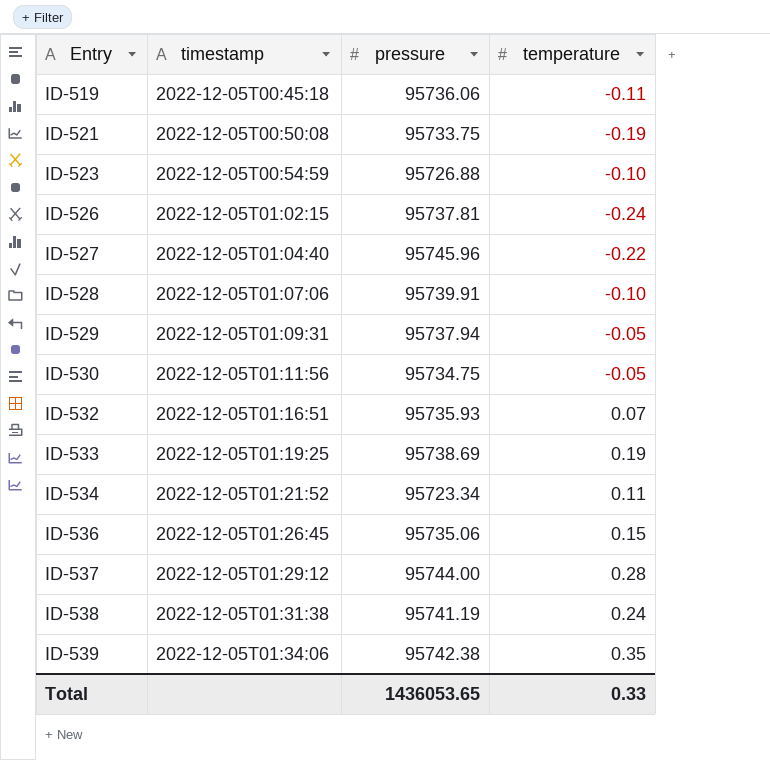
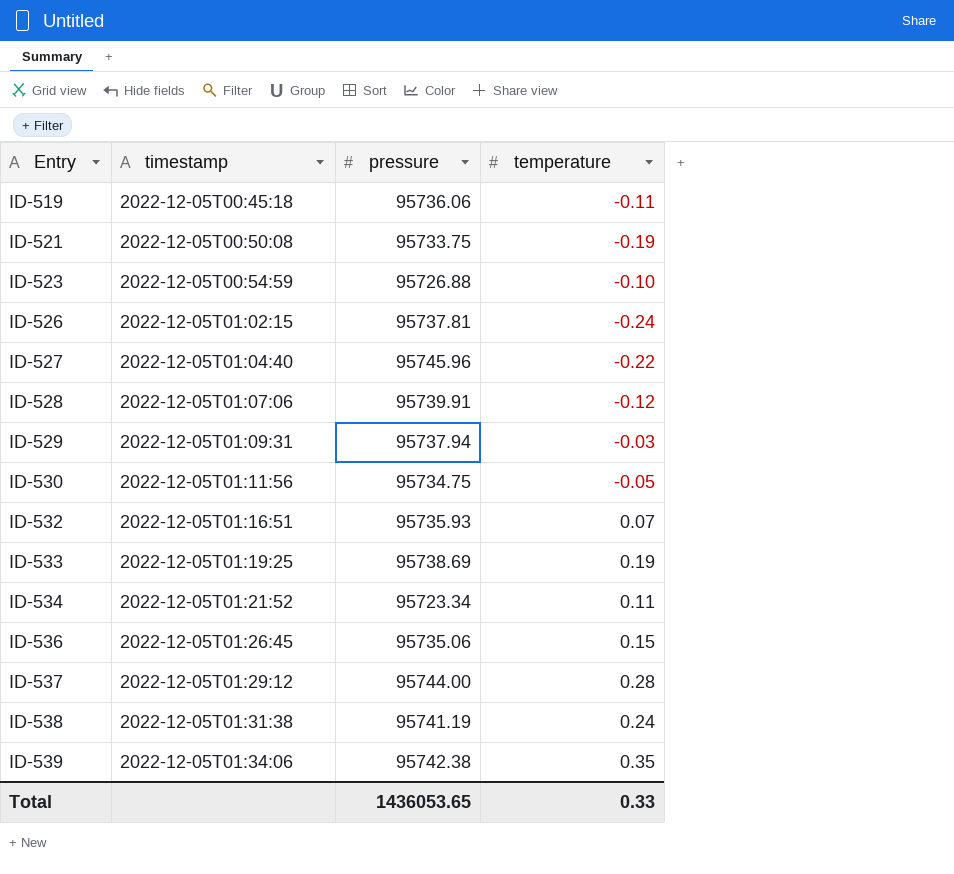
ID-528 | temperature: -0.10 -> -0.12
ID-529 | temperature: -0.05 -> -0.03

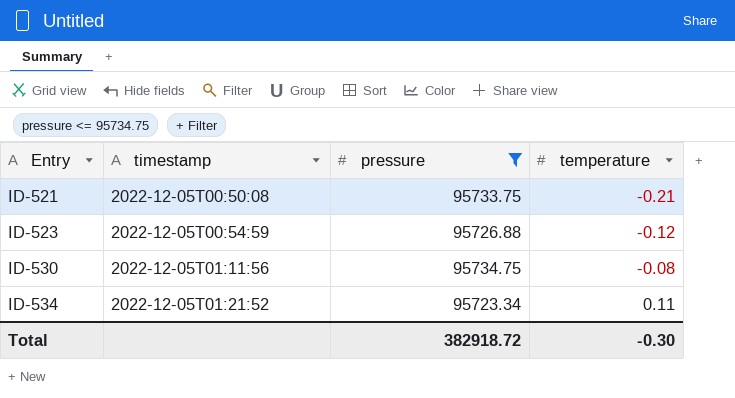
filter: none -> pressure <= 95734.75
ID-521 | temperature: -0.19 -> -0.21
ID-523 | temperature: -0.10 -> -0.12
ID-530 | temperature: -0.05 -> -0.08
Total | pressure: 1436053.65 -> 382918.72
Total | temperature: 0.33 -> -0.30

